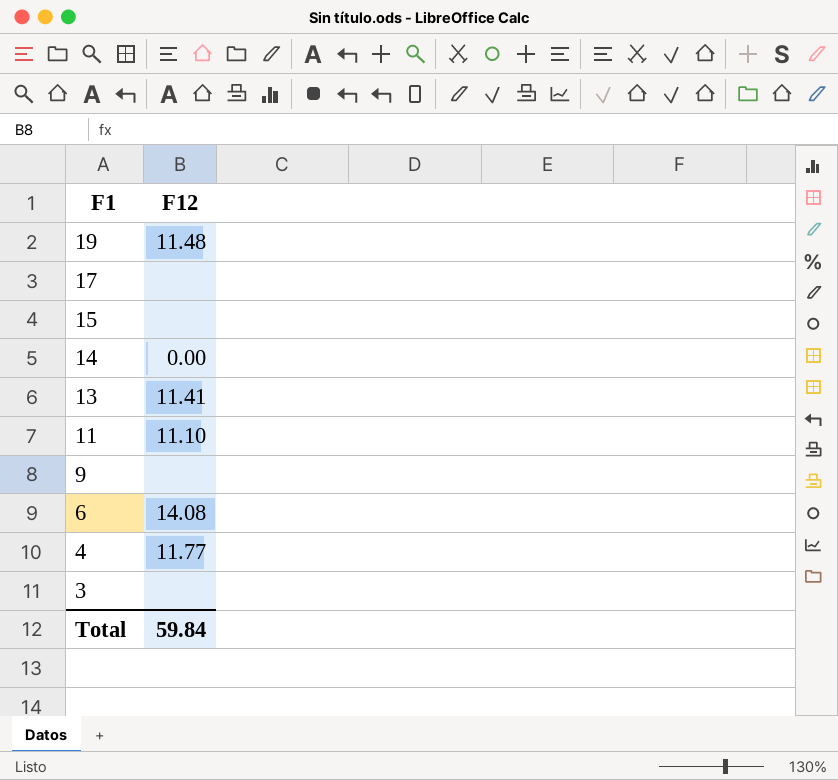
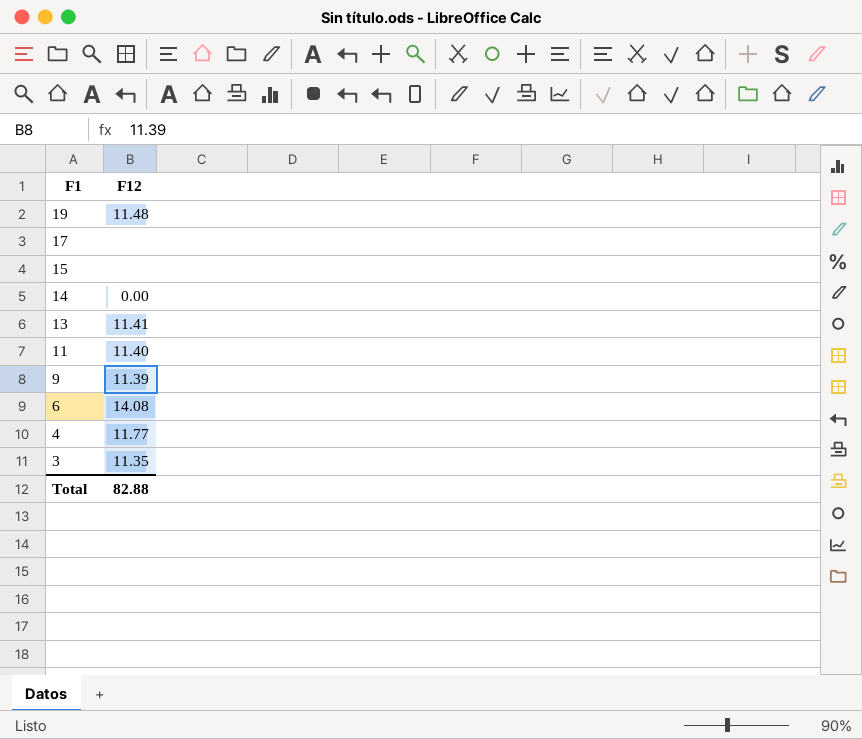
11 | F12: 11.10 -> 11.40
9 | F12: none -> 11.39
3 | F12: none -> 11.35
Total | F12: 59.84 -> 82.88

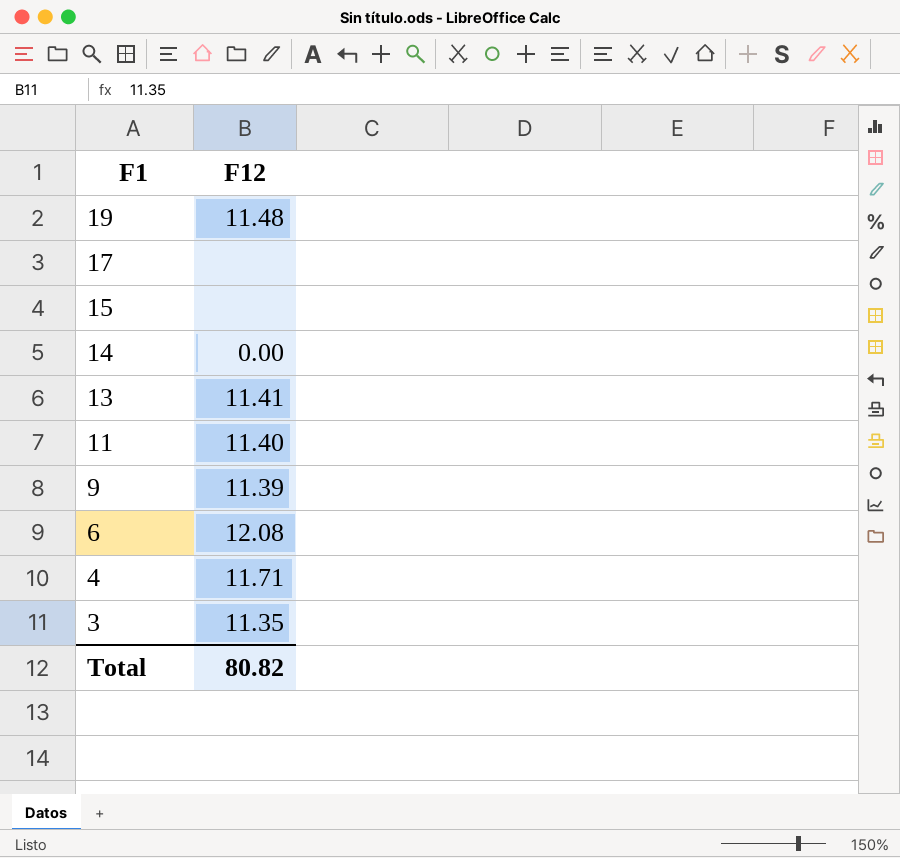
6 | F12: 14.08 -> 12.08
4 | F12: 11.77 -> 11.71
Total | F12: 82.88 -> 80.82

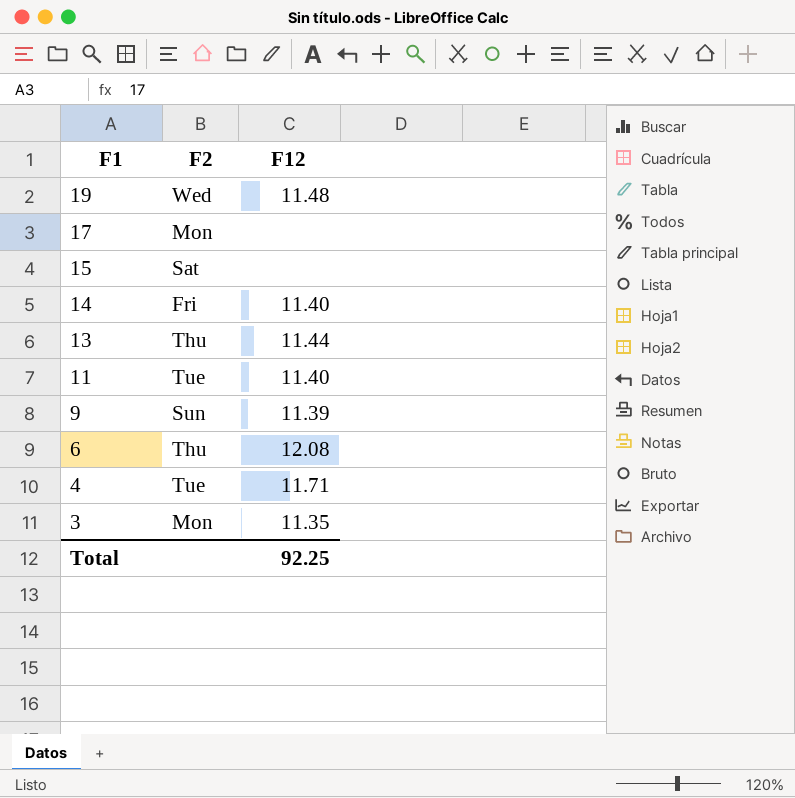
column F2 | position: none -> 2
14 | F12: 0.00 -> 11.40
13 | F12: 11.41 -> 11.44
Total | F12: 80.82 -> 92.25

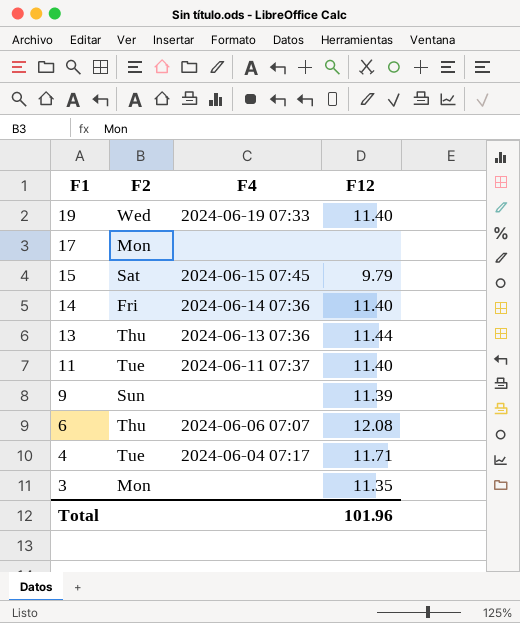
column F4 | position: none -> 3
19 | F12: 11.48 -> 11.40
15 | F12: none -> 9.79
Total | F12: 92.25 -> 101.96

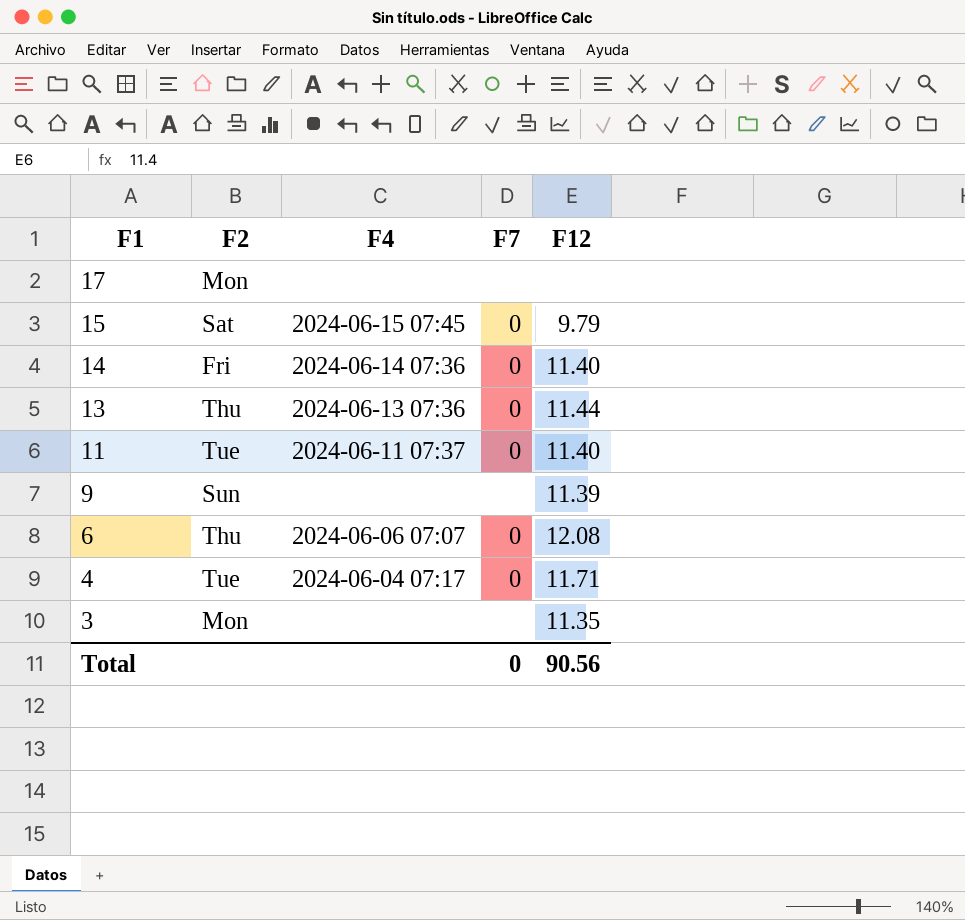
column F7 | position: none -> 4
row 19: Wed | 2024-06-19 07:33 | 11.40 -> none
Total | F12: 101.96 -> 90.56

